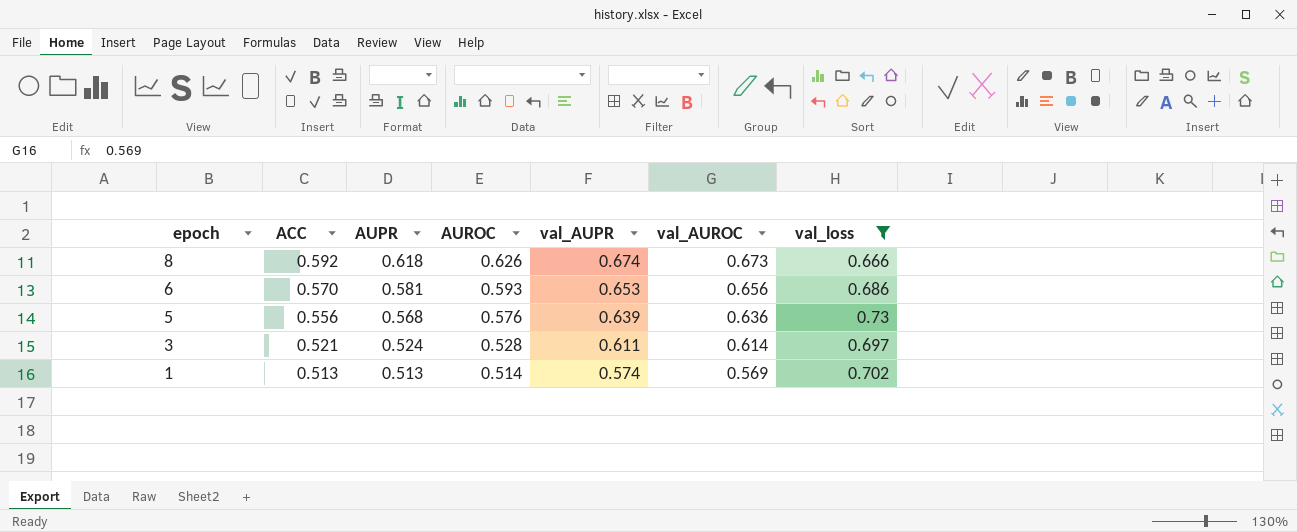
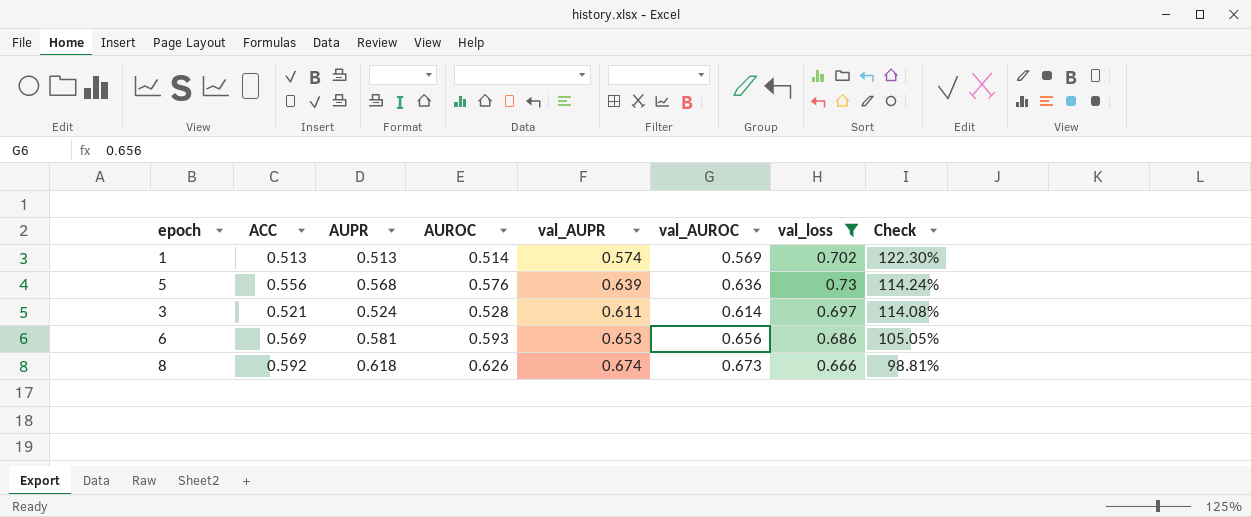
row order: epoch descending -> Check descending
column Check | formula: none -> [val_loss] / [val_AUPR]
6 | ACC: 0.570 -> 0.569

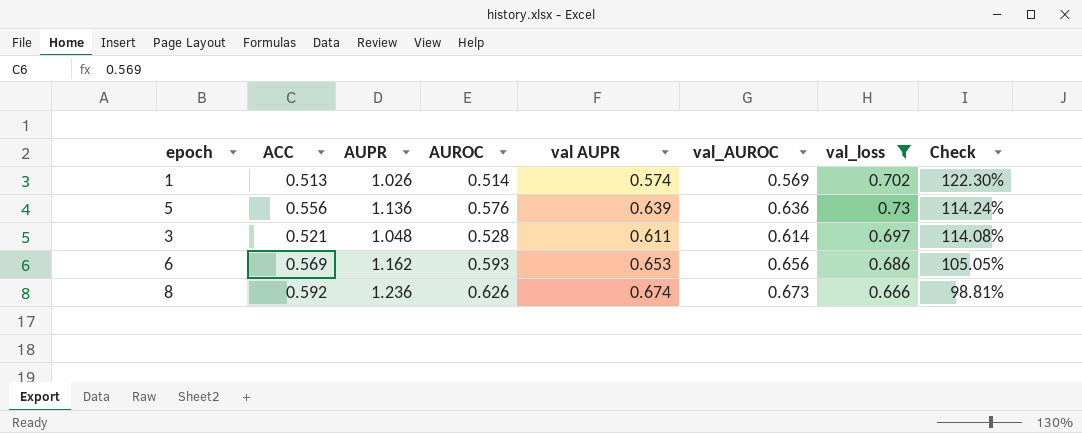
column name: val_AUPR -> val AUPR
1 | AUPR: 0.513 -> 1.026
5 | AUPR: 0.568 -> 1.136
3 | AUPR: 0.524 -> 1.048
6 | AUPR: 0.581 -> 1.162
8 | AUPR: 0.618 -> 1.236

